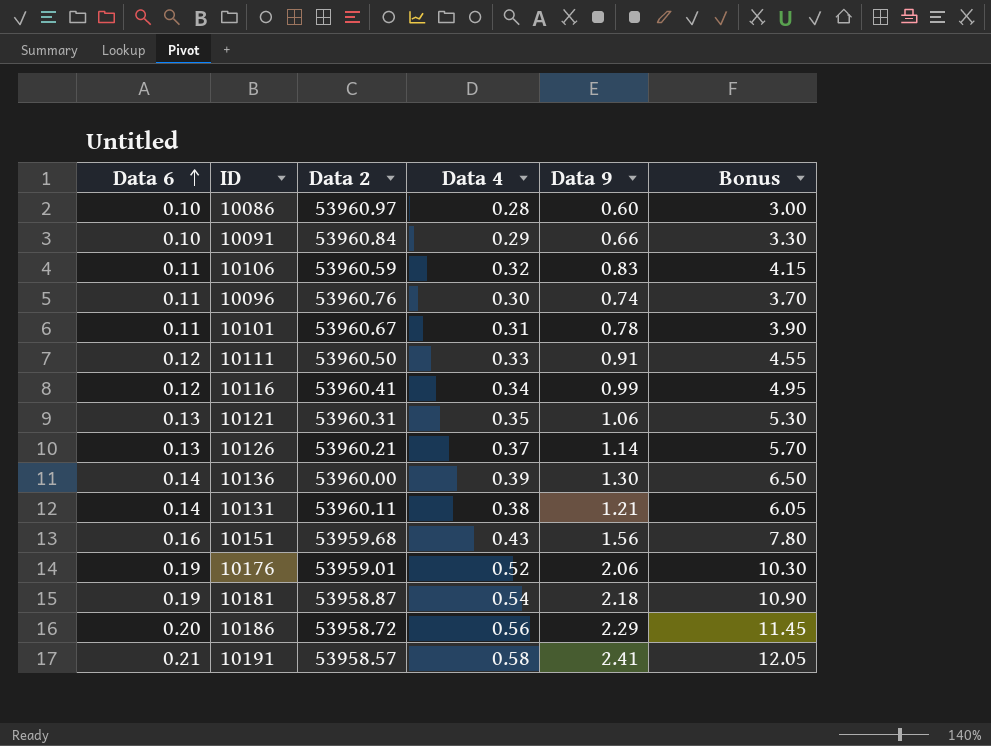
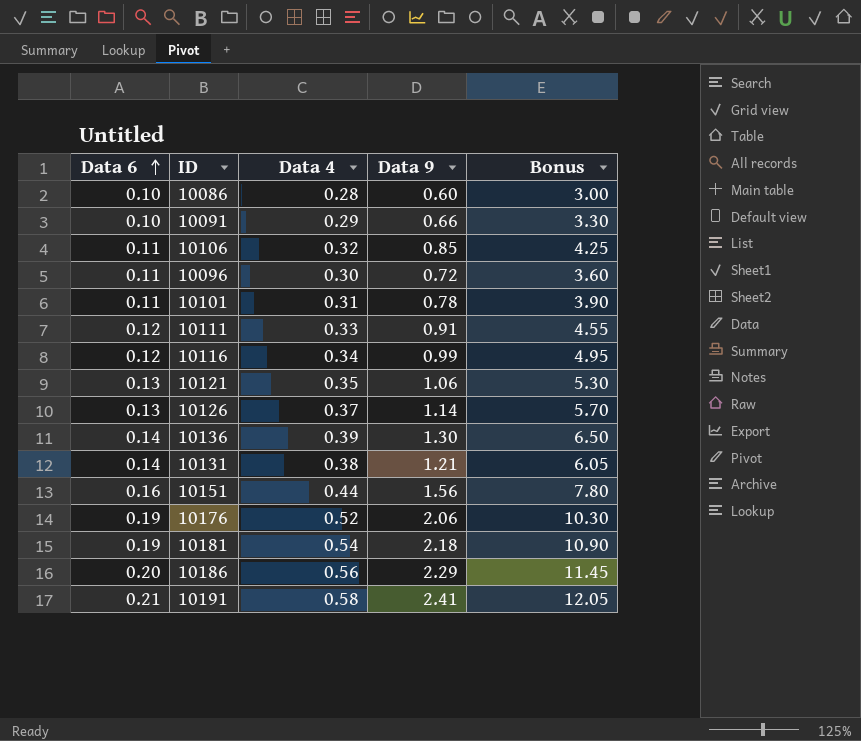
column Data 2 | position: 3 -> none
10106 | Data 9: 0.83 -> 0.85
10106 | Bonus: 4.15 -> 4.25
10096 | Data 9: 0.74 -> 0.72
10096 | Bonus: 3.70 -> 3.60
10151 | Data 4: 0.43 -> 0.44

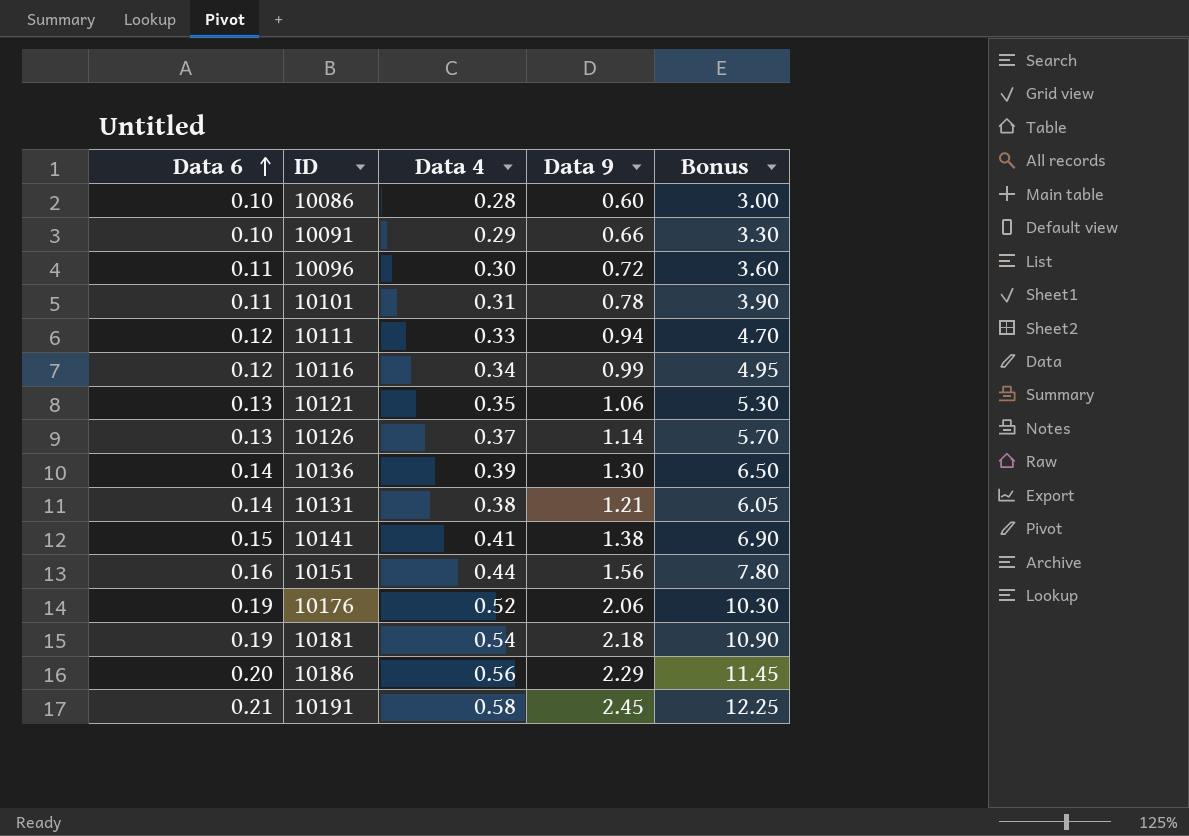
row 10106: 0.11 | 0.32 | 0.85 | 4.25 -> none
10111 | Data 9: 0.91 -> 0.94
10111 | Bonus: 4.55 -> 4.70
row 10141: none -> 0.15 | 0.41 | 1.38 | 6.90
10191 | Data 9: 2.41 -> 2.45
10191 | Bonus: 12.05 -> 12.25

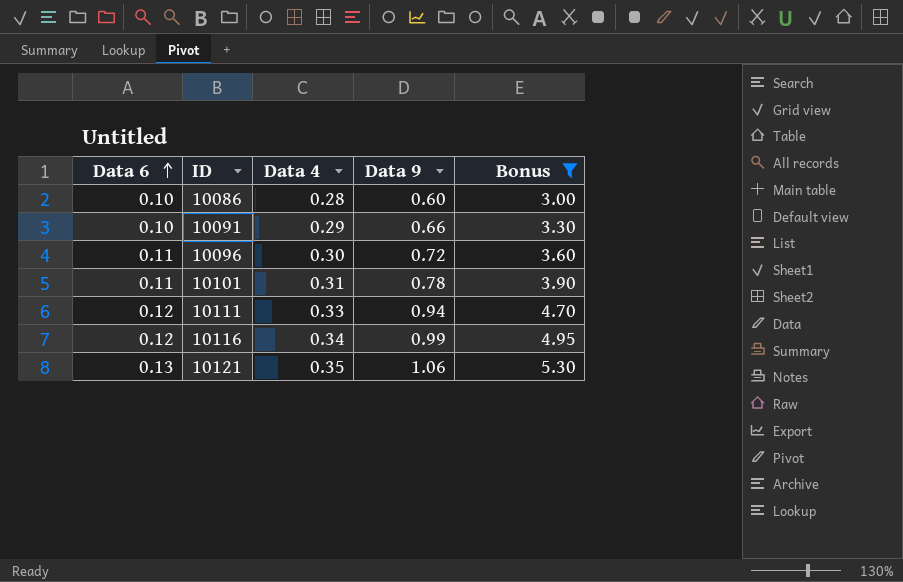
filter: none -> Bonus <= 5.30

